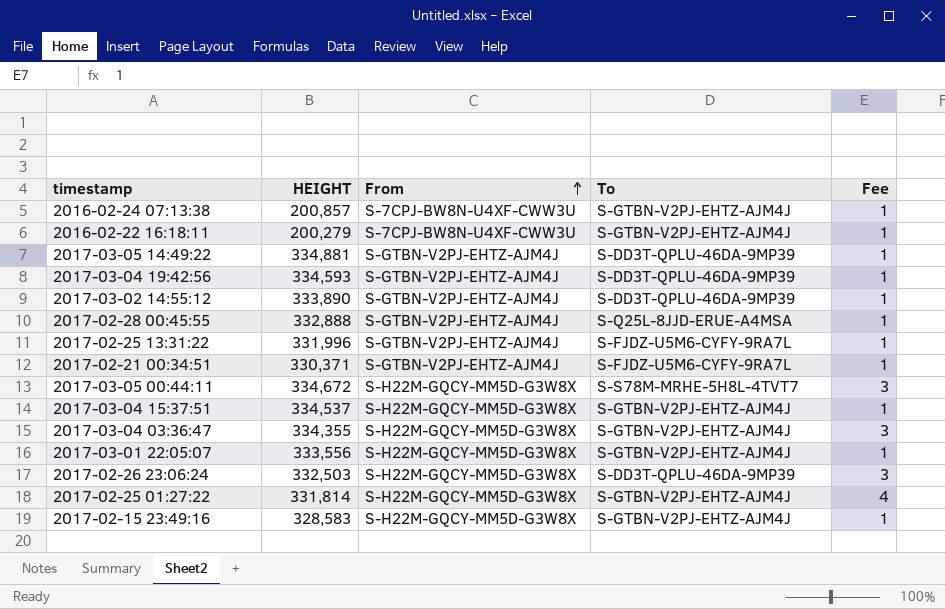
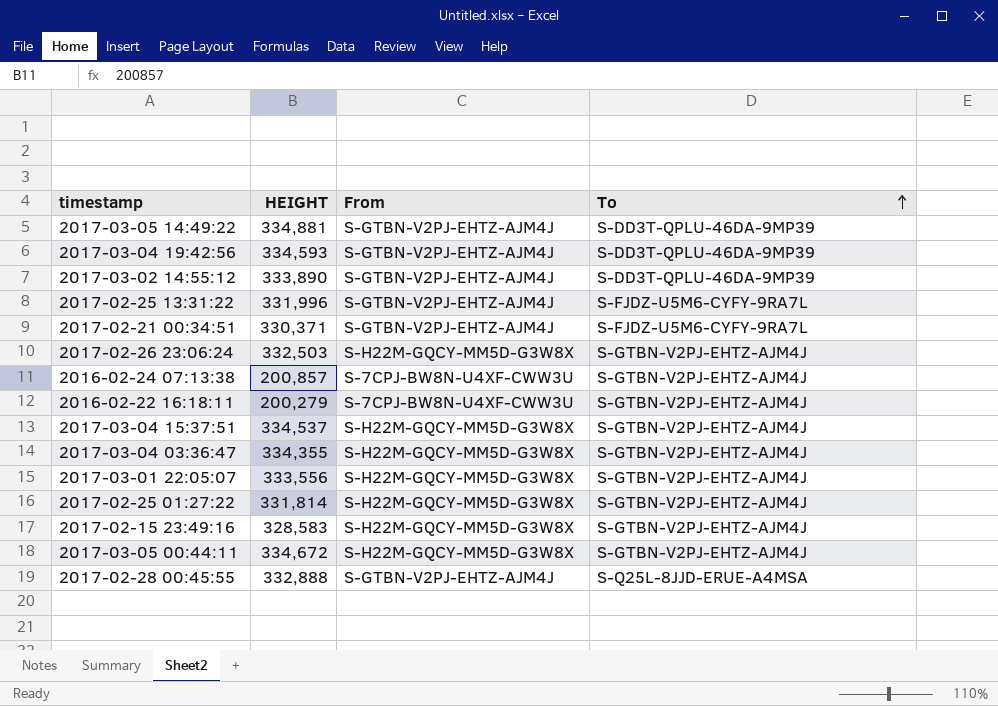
row order: From ascending -> To ascending
column Fee | position: 5 -> none
2017-02-26 23:06:24 | To: S-DD3T-QPLU-46DA-9MP39 -> S-GTBN-V2PJ-EHTZ-AJM4J
2017-03-05 00:44:11 | To: S-S78M-MRHE-5H8L-4TVT7 -> S-GTBN-V2PJ-EHTZ-AJM4J

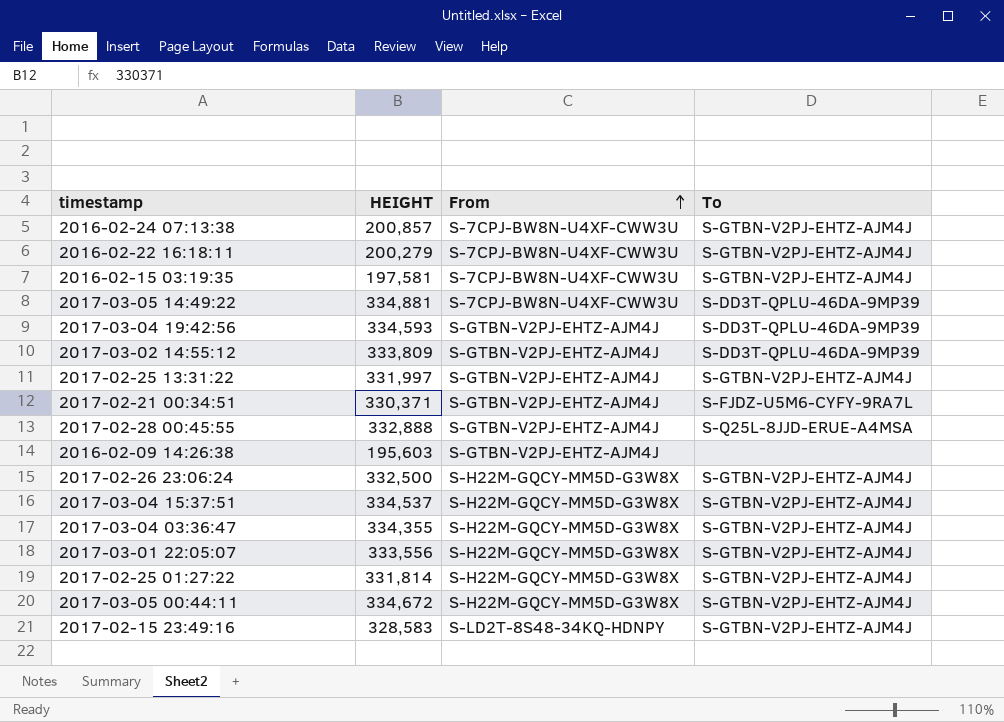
row order: To ascending -> From ascending
row 2016-02-15 03:19:35: none -> 197,581 | S-7CPJ-BW8N-U4XF-CWW3U | S-GTBN-V2PJ-EHTZ-AJM4J
2017-03-05 14:49:22 | From: S-GTBN-V2PJ-EHTZ-AJM4J -> S-7CPJ-BW8N-U4XF-CWW3U
2017-03-02 14:55:12 | HEIGHT: 333,890 -> 333,809
2017-02-25 13:31:22 | HEIGHT: 331,996 -> 331,997
2017-02-25 13:31:22 | To: S-FJDZ-U5M6-CYFY-9RA7L -> S-GTBN-V2PJ-EHTZ-AJM4J
row 2016-02-09 14:26:38: none -> 195,603 | S-GTBN-V2PJ-EHTZ-AJM4J | none
2017-02-26 23:06:24 | HEIGHT: 332,503 -> 332,500
2017-02-15 23:49:16 | From: S-H22M-GQCY-MM5D-G3W8X -> S-LD2T-8S48-34KQ-HDNPY

